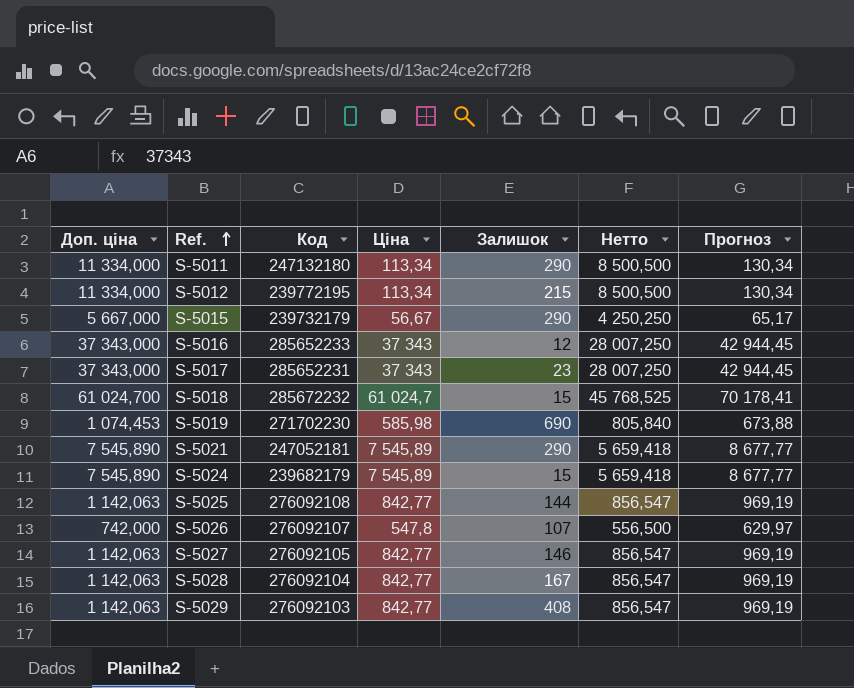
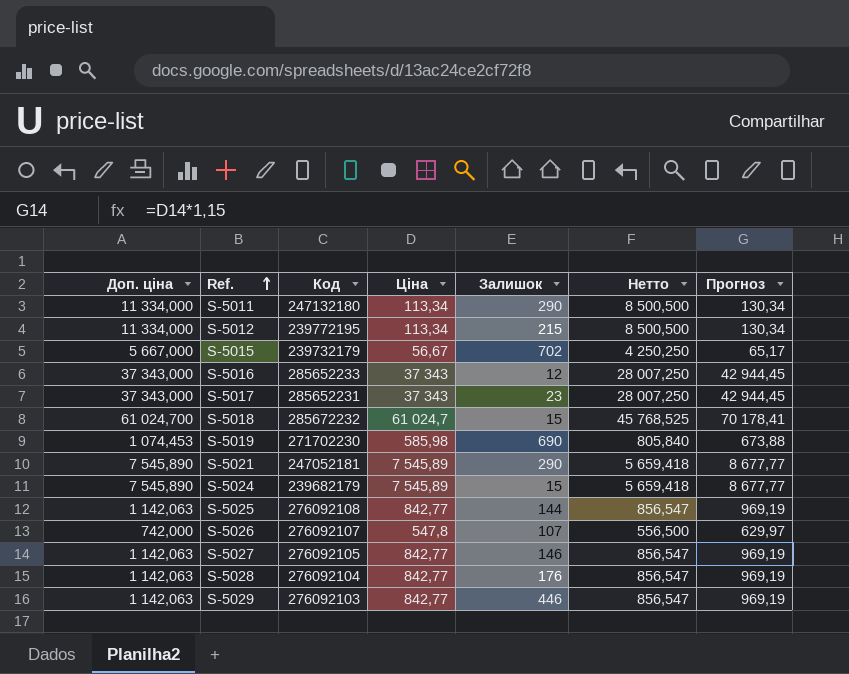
S-5015 | Залишок: 290 -> 702
S-5028 | Залишок: 167 -> 176
S-5029 | Залишок: 408 -> 446

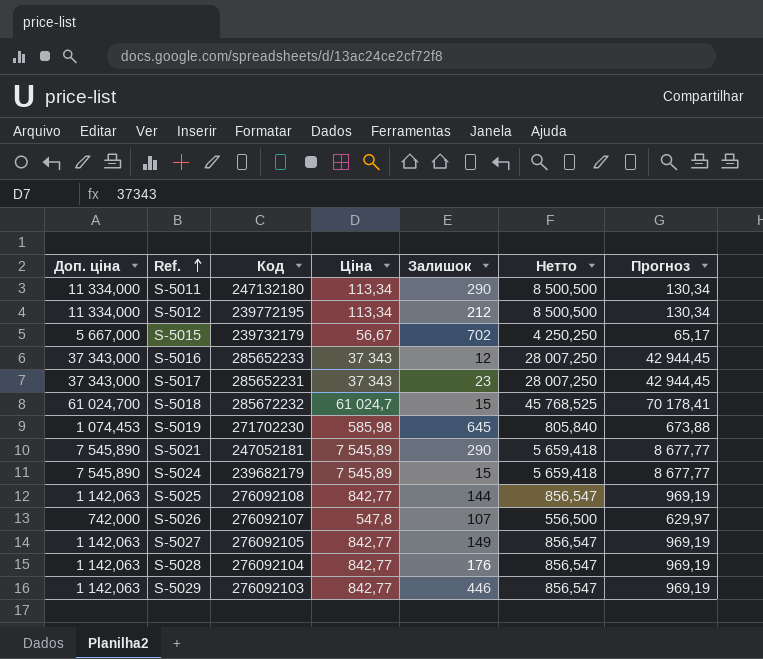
S-5012 | Залишок: 215 -> 212
S-5019 | Залишок: 690 -> 645
S-5027 | Залишок: 146 -> 149

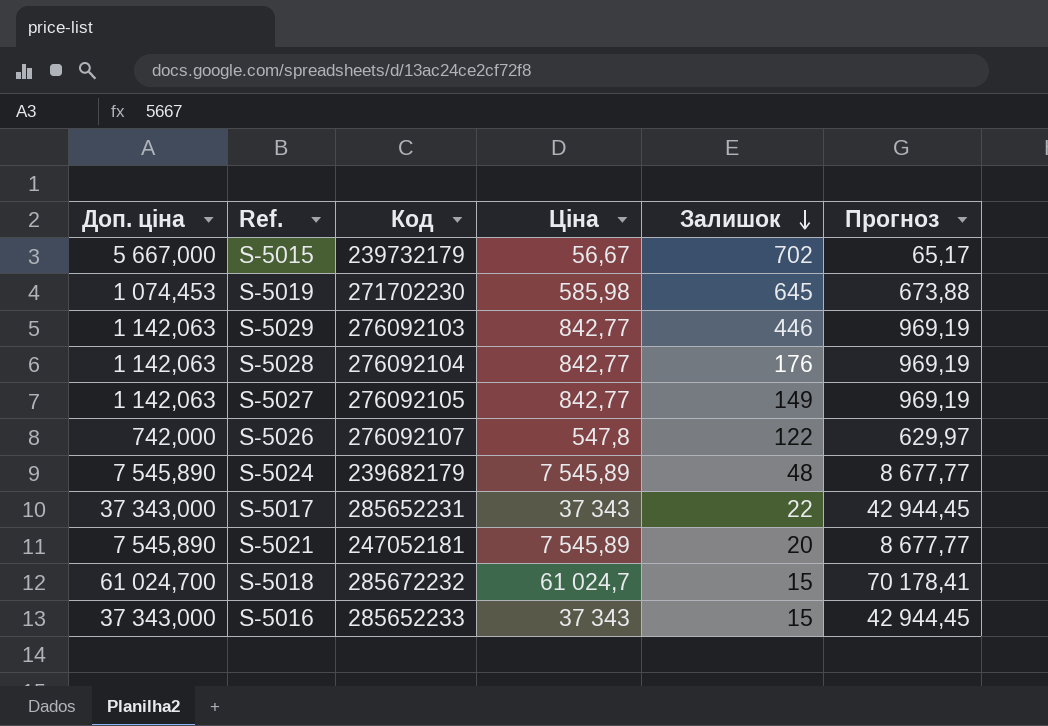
row order: Ref. ascending -> Залишок descending
column Нетто | formula: [Доп. ціна] * 0,75 -> none
row S-5011: 11 334,000 | 247132180 | 113,34 | 290 | 8 500,500 | 130,34 -> none
row S-5012: 11 334,000 | 239772195 | 113,34 | 212 | 8 500,500 | 130,34 -> none
row S-5025: 1 142,063 | 276092108 | 842,77 | 144 | 856,547 | 969,19 -> none
S-5026 | Залишок: 107 -> 122
S-5024 | Залишок: 15 -> 48
S-5017 | Залишок: 23 -> 22
S-5021 | Залишок: 290 -> 20
S-5016 | Залишок: 12 -> 15

